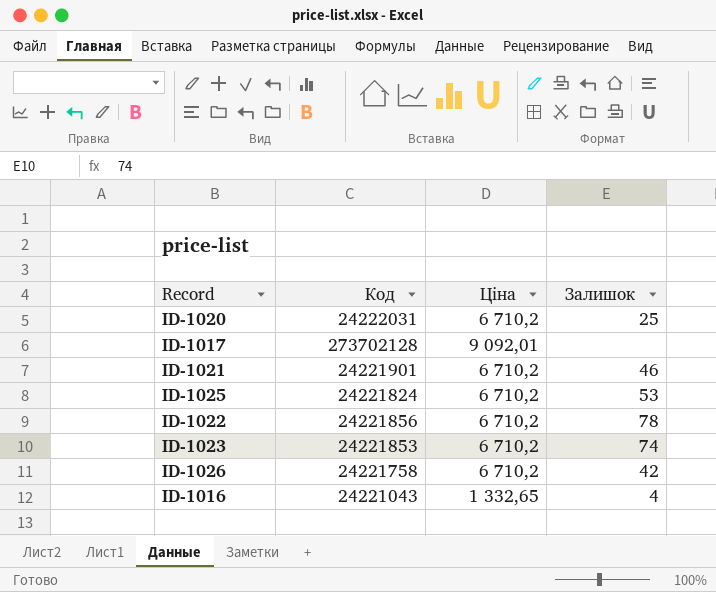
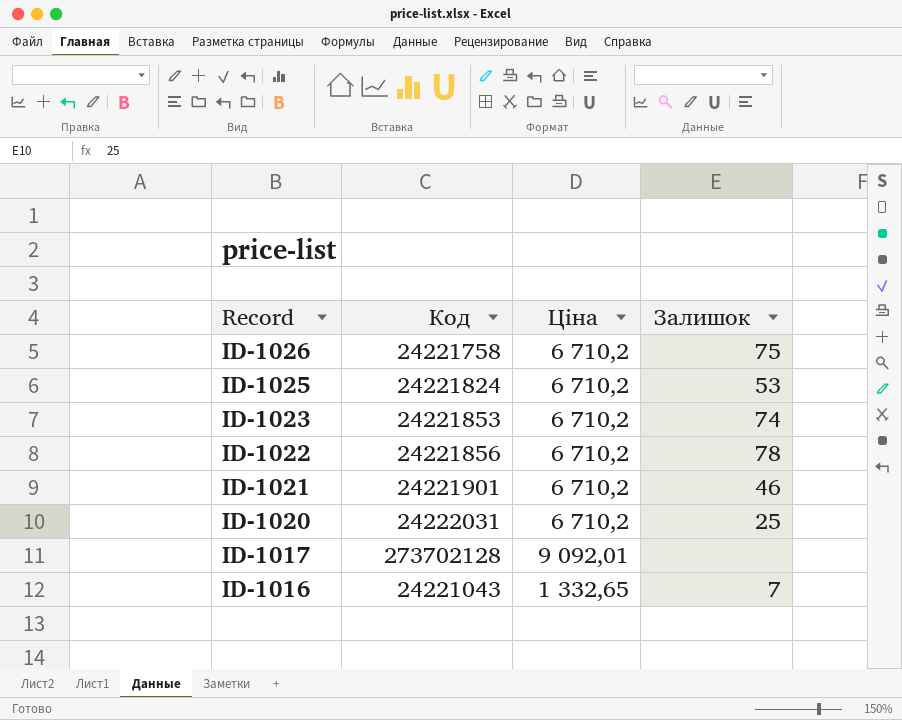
row order: none -> Record descending
ID-1026 | Залишок: 42 -> 75
ID-1016 | Залишок: 4 -> 7

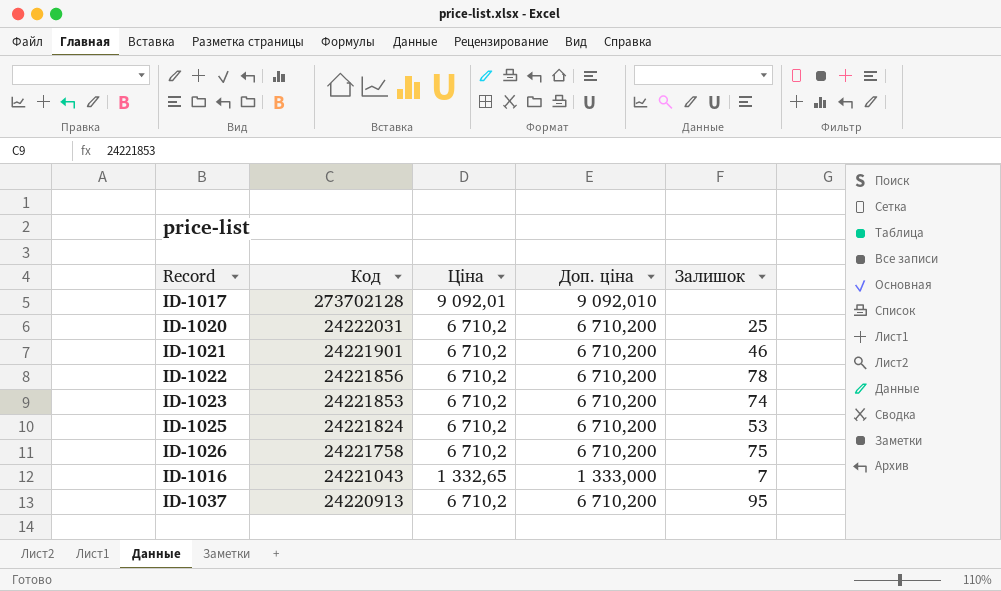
row order: Record descending -> Код descending
column Доп. ціна | position: none -> 4
row ID-1037: none -> 24220913 | 6 710,2 | 6 710,200 | 95

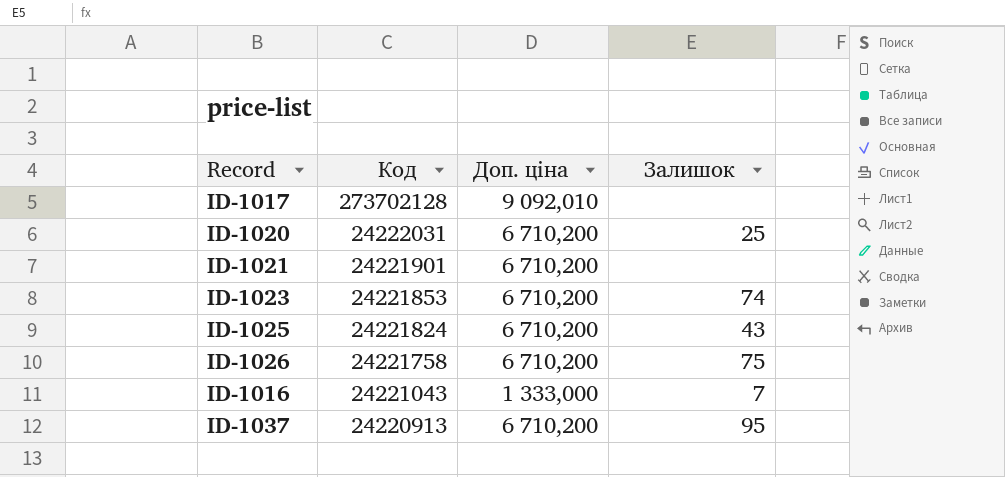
column Ціна | position: 3 -> none
row ID-1022: 24221856 | 6 710,2 | 6 710,200 | 78 -> none
ID-1021 | Залишок: 46 -> none
ID-1025 | Залишок: 53 -> 43

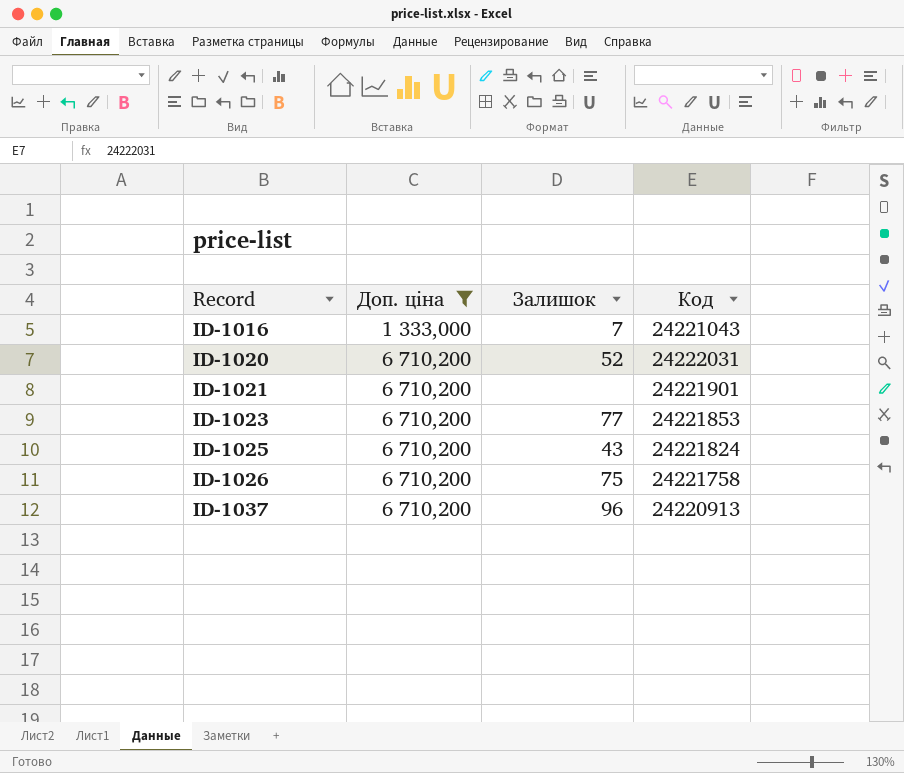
filter: none -> Доп. ціна != 9 092,010
row order: Код descending -> Record ascending
column Код | position: 2 -> 4
ID-1020 | Залишок: 25 -> 52
ID-1023 | Залишок: 74 -> 77
ID-1037 | Залишок: 95 -> 96

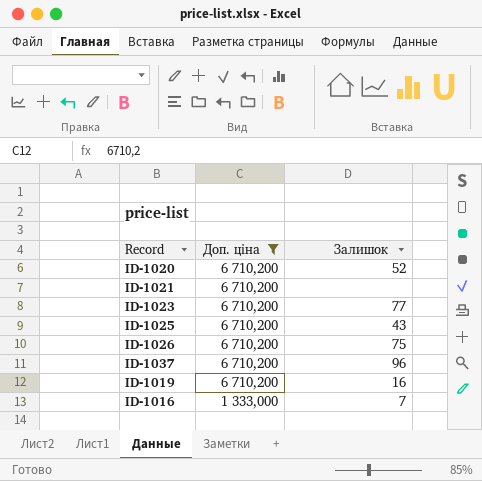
row order: Record ascending -> Доп. ціна descending
column Код | position: 4 -> none
row ID-1019: none -> 6 710,200 | 16

